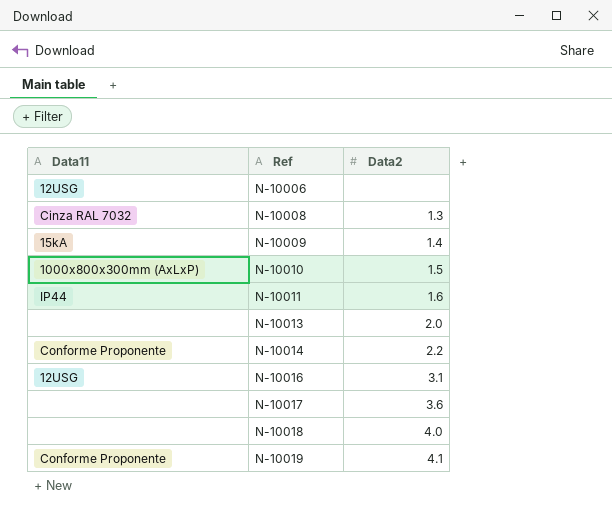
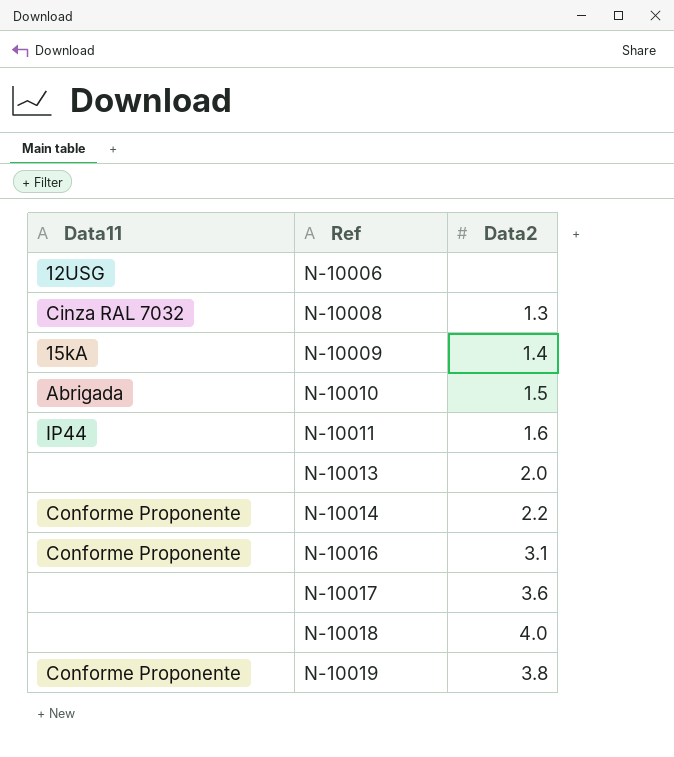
N-10010 | Data11: 1000x800x300mm (AxLxP) -> Abrigada
N-10016 | Data11: 12USG -> Conforme Proponente
N-10019 | Data2: 4.1 -> 3.8

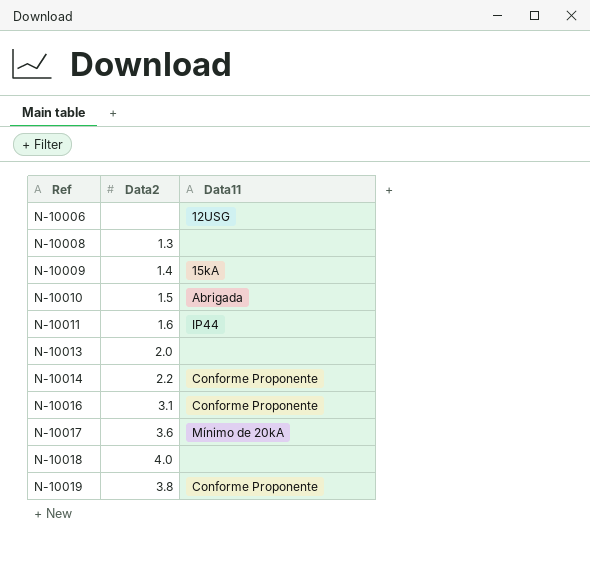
column Data11 | position: 1 -> 3
N-10008 | Data11: Cinza RAL 7032 -> none
N-10017 | Data11: none -> Mínimo de 20kA

